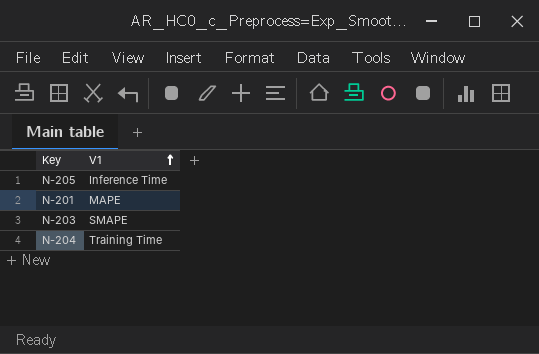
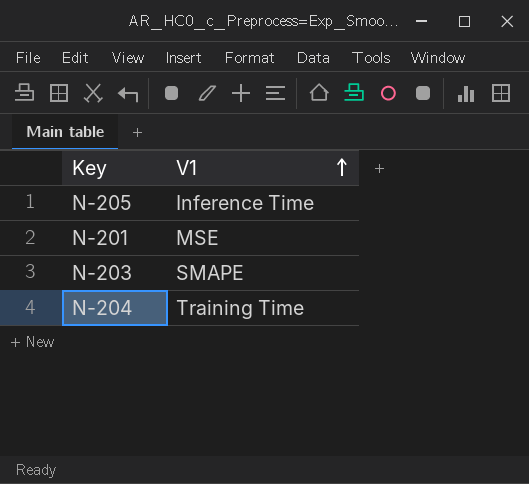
N-201 | V1: MAPE -> MSE

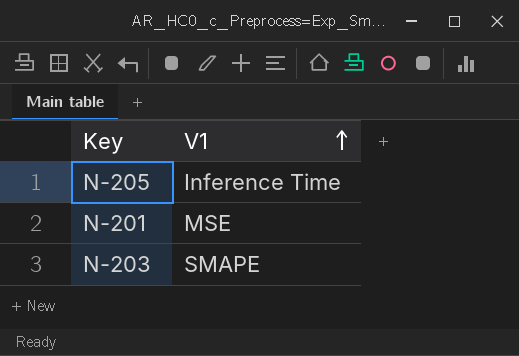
row N-204: Training Time -> none

